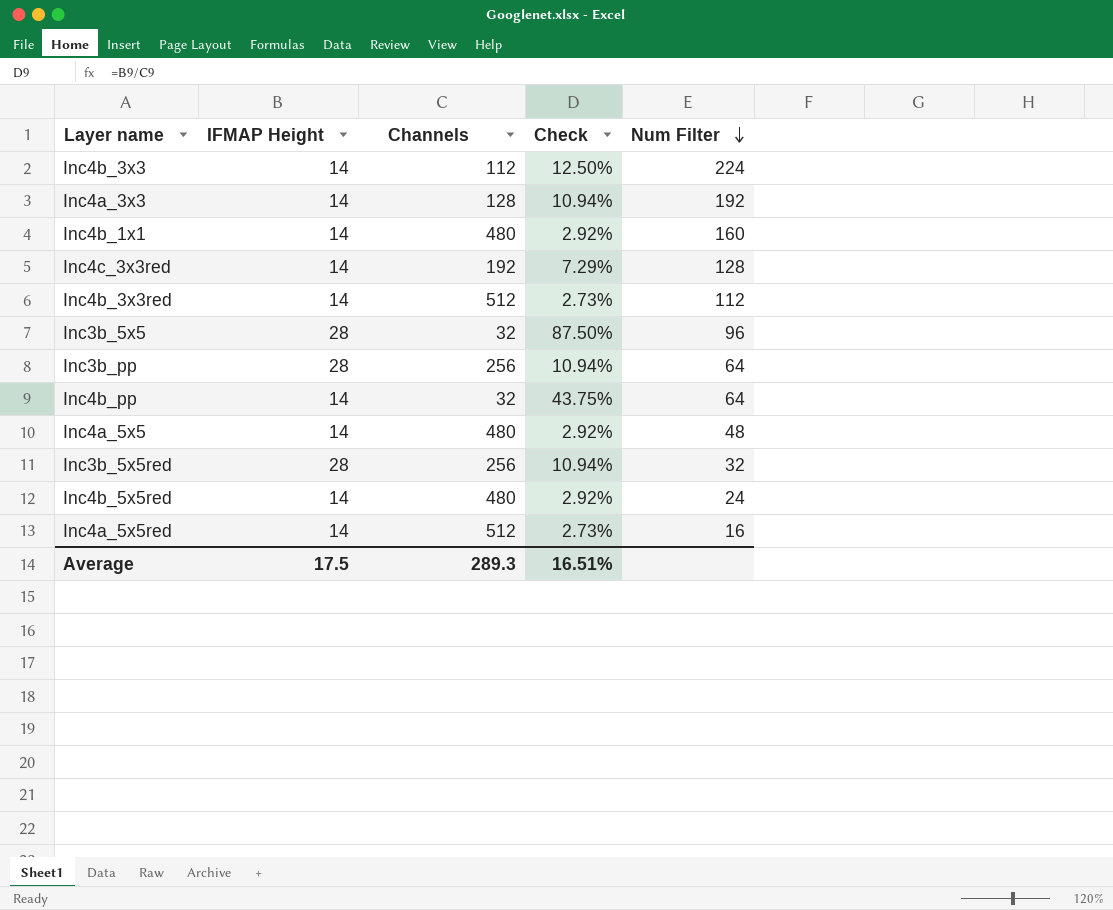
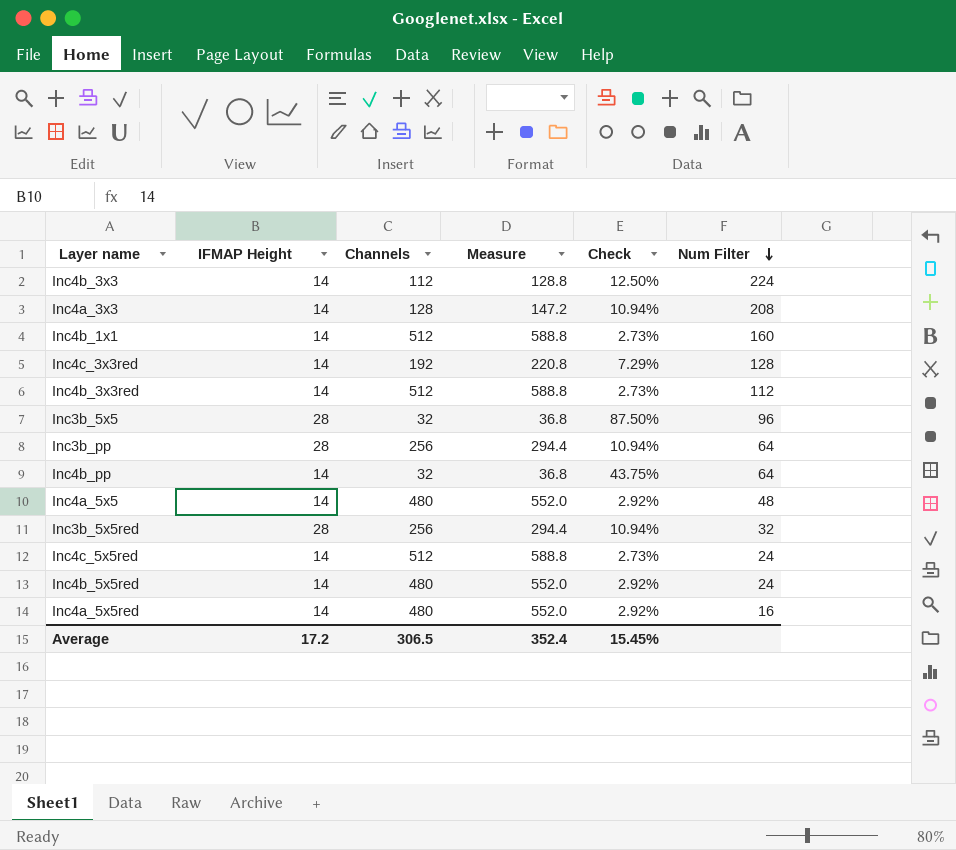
column Measure | formula: none -> [Channels] * 1.15
Inc4a_3x3 | Num Filter: 192 -> 208
Inc4b_1x1 | Channels: 480 -> 512
Inc4b_1x1 | Check: 2.92% -> 2.73%
row Inc4c_5x5red: none -> 14 | 512 | 588.8 | 2.73% | 24
Inc4a_5x5red | Channels: 512 -> 480
Inc4a_5x5red | Check: 2.73% -> 2.92%
Average | IFMAP Height: 17.5 -> 17.2
Average | Channels: 289.3 -> 306.5
Average | Check: 16.51% -> 15.45%

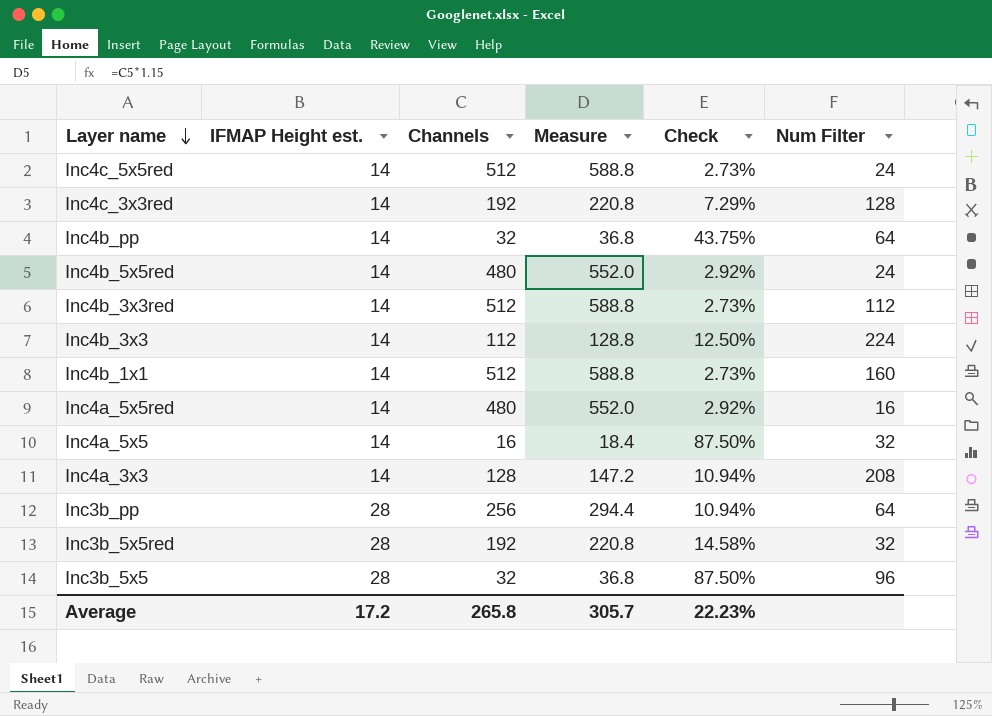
row order: Num Filter descending -> Layer name descending
column name: IFMAP Height -> IFMAP Height est.
Inc4a_5x5 | Channels: 480 -> 16
Inc4a_5x5 | Measure: 552.0 -> 18.4
Inc4a_5x5 | Check: 2.92% -> 87.50%
Inc4a_5x5 | Num Filter: 48 -> 32
Inc3b_5x5red | Channels: 256 -> 192
Inc3b_5x5red | Measure: 294.4 -> 220.8
Inc3b_5x5red | Check: 10.94% -> 14.58%
Average | Channels: 306.5 -> 265.8
Average | Measure: 352.4 -> 305.7
Average | Check: 15.45% -> 22.23%

